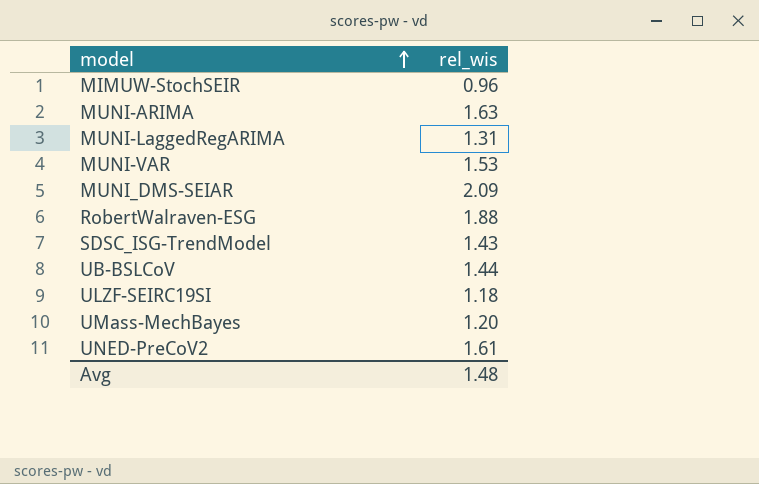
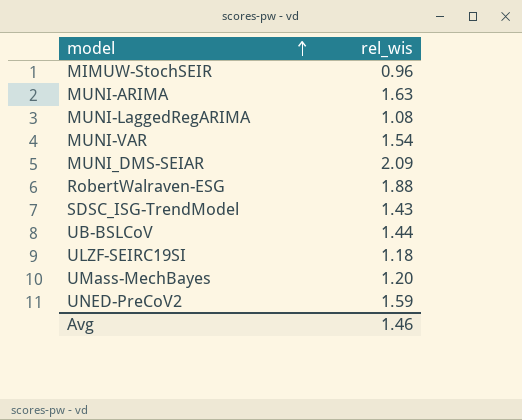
MUNI-LaggedRegARIMA | rel_wis: 1.31 -> 1.08
MUNI-VAR | rel_wis: 1.53 -> 1.54
UNED-PreCoV2 | rel_wis: 1.61 -> 1.59
Avg | rel_wis: 1.48 -> 1.46

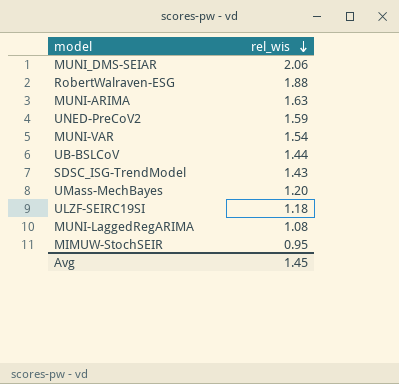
row order: model ascending -> rel_wis descending
MUNI_DMS-SEIAR | rel_wis: 2.09 -> 2.06
MIMUW-StochSEIR | rel_wis: 0.96 -> 0.95
Avg | rel_wis: 1.46 -> 1.45

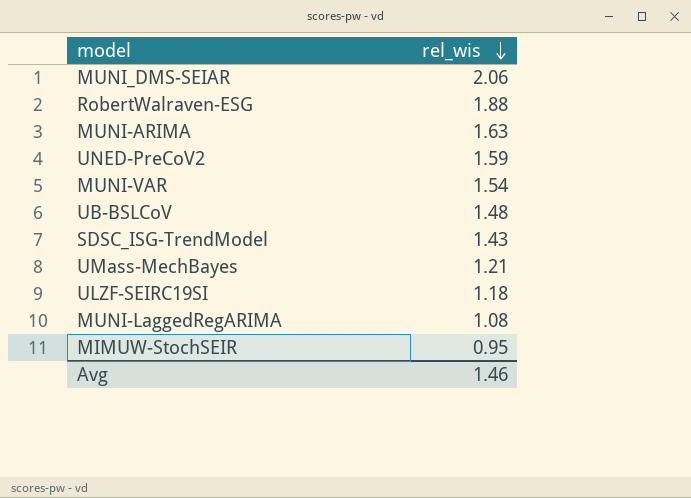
UB-BSLCoV | rel_wis: 1.44 -> 1.48
UMass-MechBayes | rel_wis: 1.20 -> 1.21
Avg | rel_wis: 1.45 -> 1.46

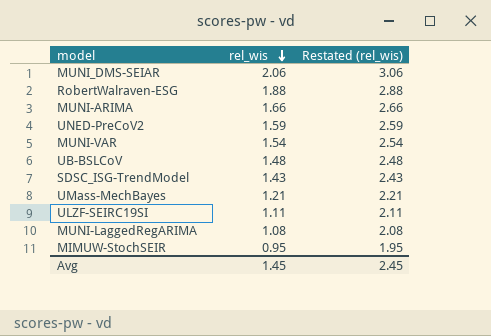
column Restated (rel_wis) | formula: none -> [rel_wis] + 1
MUNI-ARIMA | rel_wis: 1.63 -> 1.66
ULZF-SEIRC19SI | rel_wis: 1.18 -> 1.11
Avg | rel_wis: 1.46 -> 1.45

